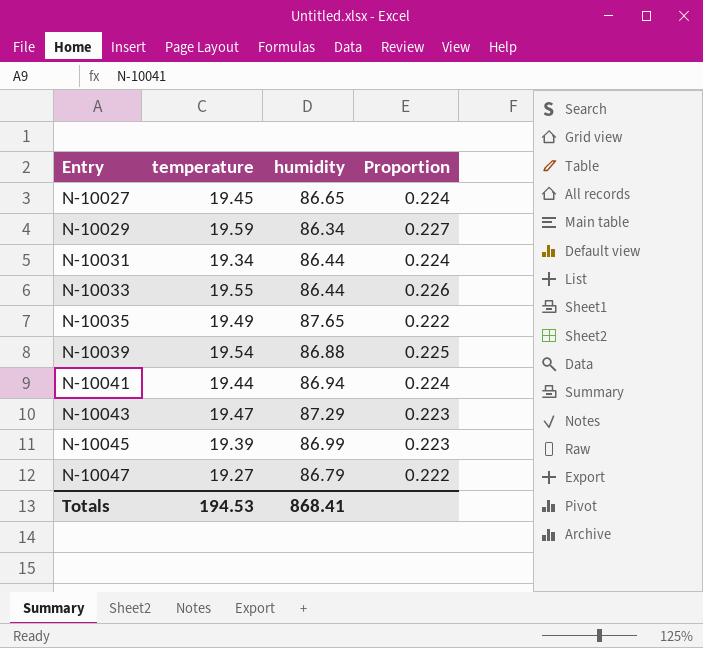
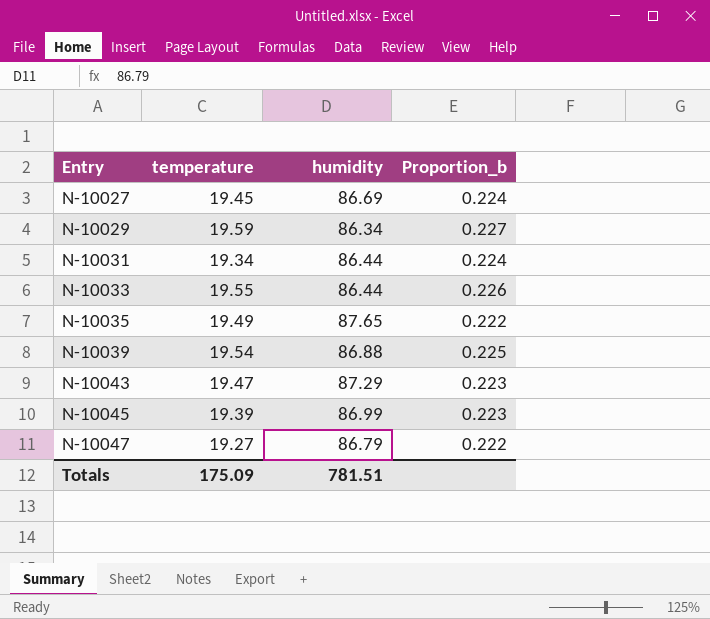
column name: Proportion -> Proportion_b
row N-10041: 19.44 | 86.94 | 0.224 -> none
N-10027 | humidity: 86.65 -> 86.69
Totals | temperature: 194.53 -> 175.09
Totals | humidity: 868.41 -> 781.51

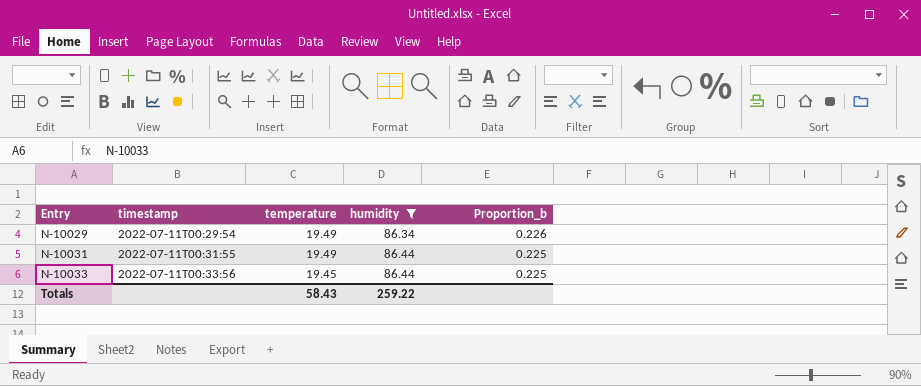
filter: none -> humidity <= 86.44
column timestamp | position: none -> 2
N-10029 | temperature: 19.59 -> 19.49
N-10029 | Proportion_b: 0.227 -> 0.226
N-10031 | temperature: 19.34 -> 19.49
N-10031 | Proportion_b: 0.224 -> 0.225
N-10033 | temperature: 19.55 -> 19.45
N-10033 | Proportion_b: 0.226 -> 0.225
Totals | temperature: 175.09 -> 58.43
Totals | humidity: 781.51 -> 259.22

